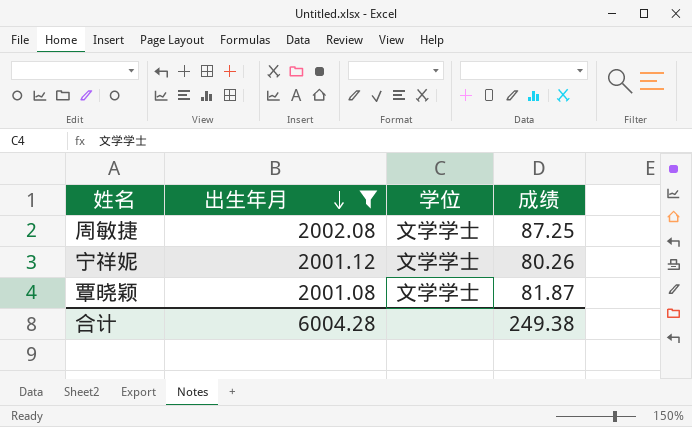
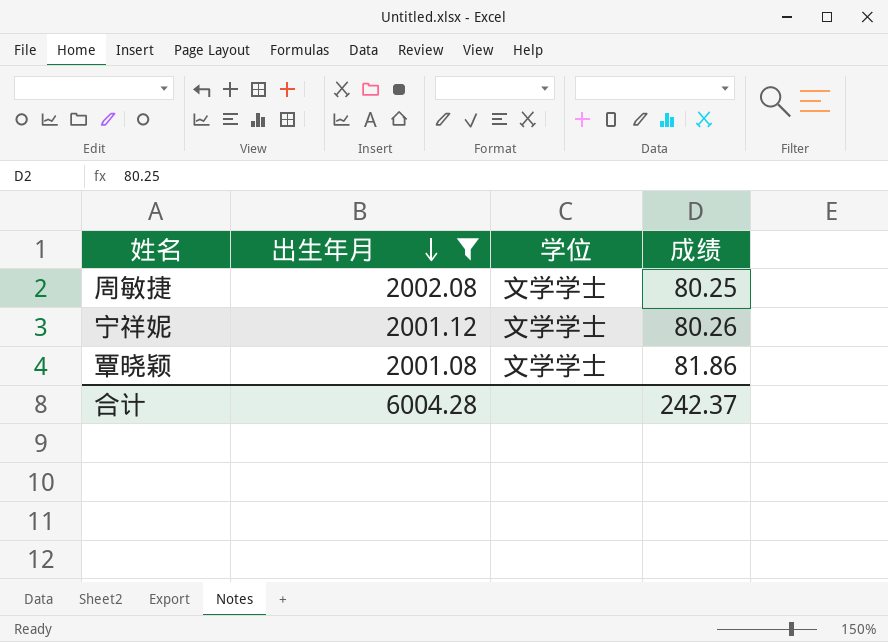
周敏捷 | 成绩: 87.25 -> 80.25
覃晓颖 | 成绩: 81.87 -> 81.86
合计 | 成绩: 249.38 -> 242.37

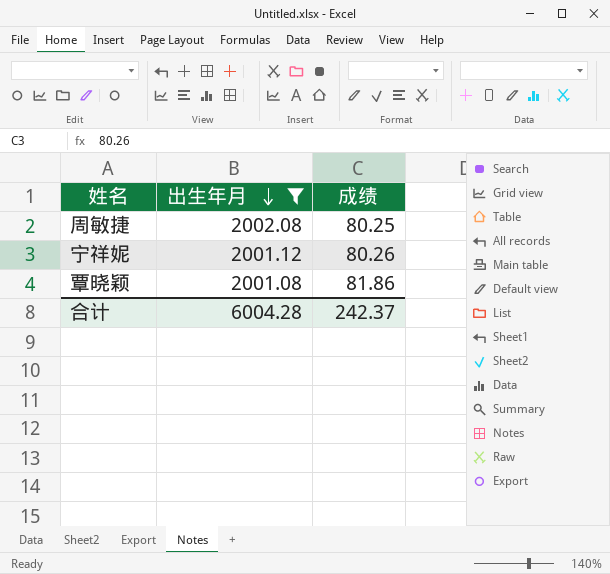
column 学位 | position: 3 -> none

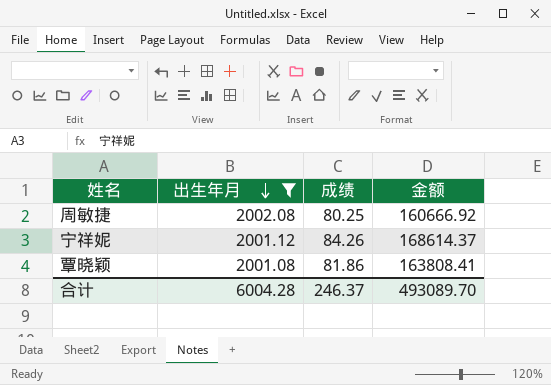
column 金额 | formula: none -> [出生年月] * [成绩]
宁祥妮 | 成绩: 80.26 -> 84.26
合计 | 成绩: 242.37 -> 246.37

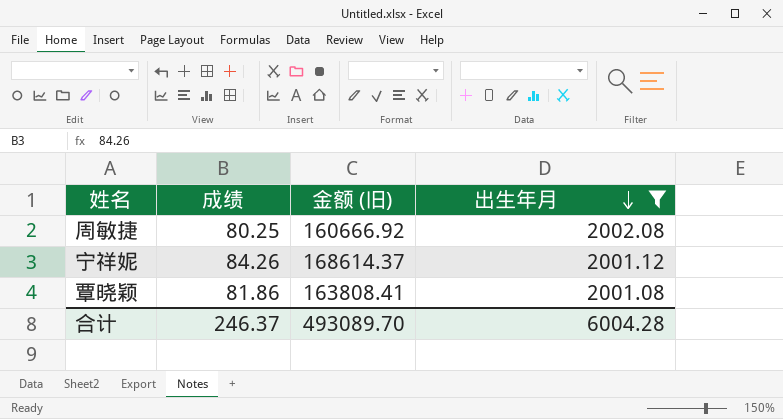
column name: 金额 -> 金额 (旧)
column 出生年月 | position: 2 -> 4

